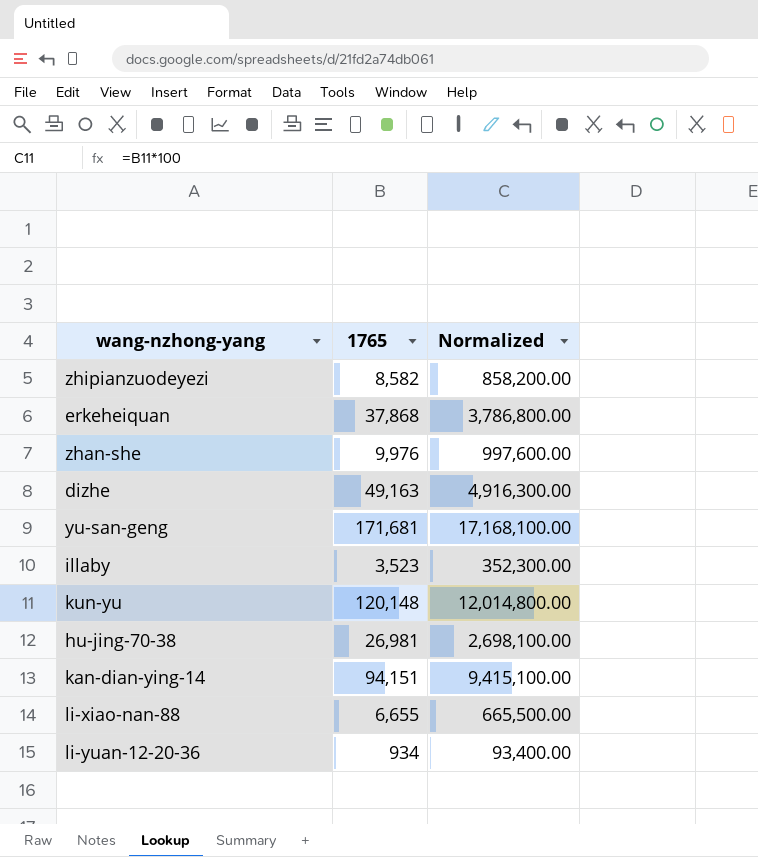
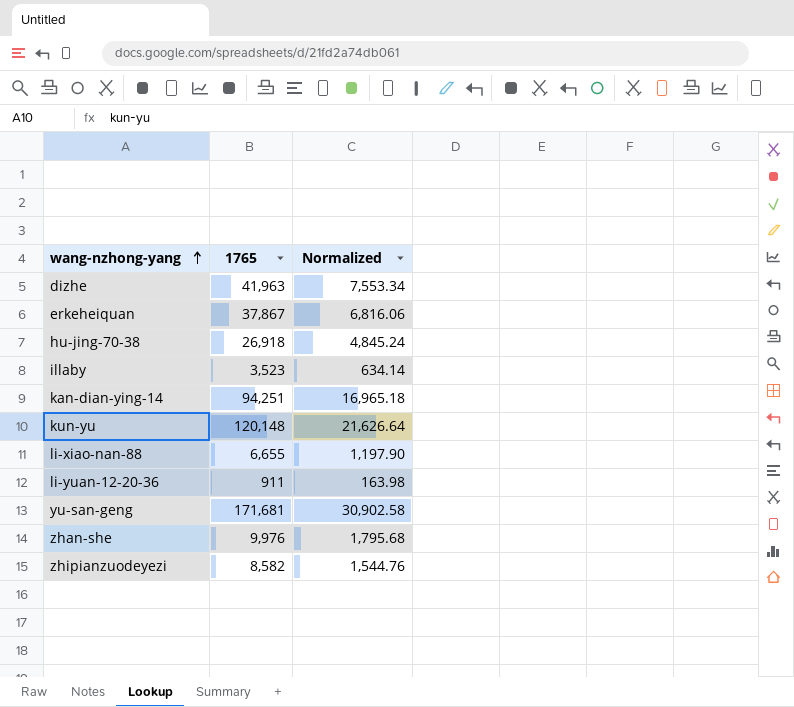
row order: none -> wang-nzhong-yang ascending
column Normalized | formula: [1765] * 100 -> [1765] * 0.18
dizhe | 1765: 49,163 -> 41,963
erkeheiquan | 1765: 37,868 -> 37,867
hu-jing-70-38 | 1765: 26,981 -> 26,918
kan-dian-ying-14 | 1765: 94,151 -> 94,251
li-yuan-12-20-36 | 1765: 934 -> 911

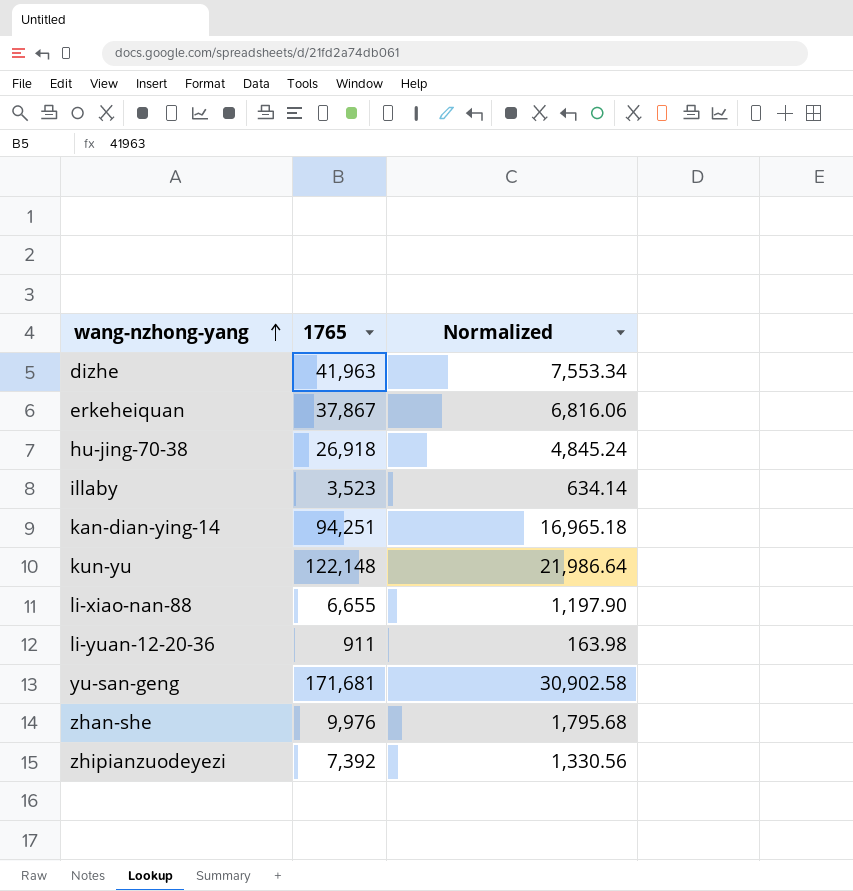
kun-yu | 1765: 120,148 -> 122,148
kun-yu | Normalized: 21,626.64 -> 21,986.64
zhipianzuodeyezi | 1765: 8,582 -> 7,392
zhipianzuodeyezi | Normalized: 1,544.76 -> 1,330.56

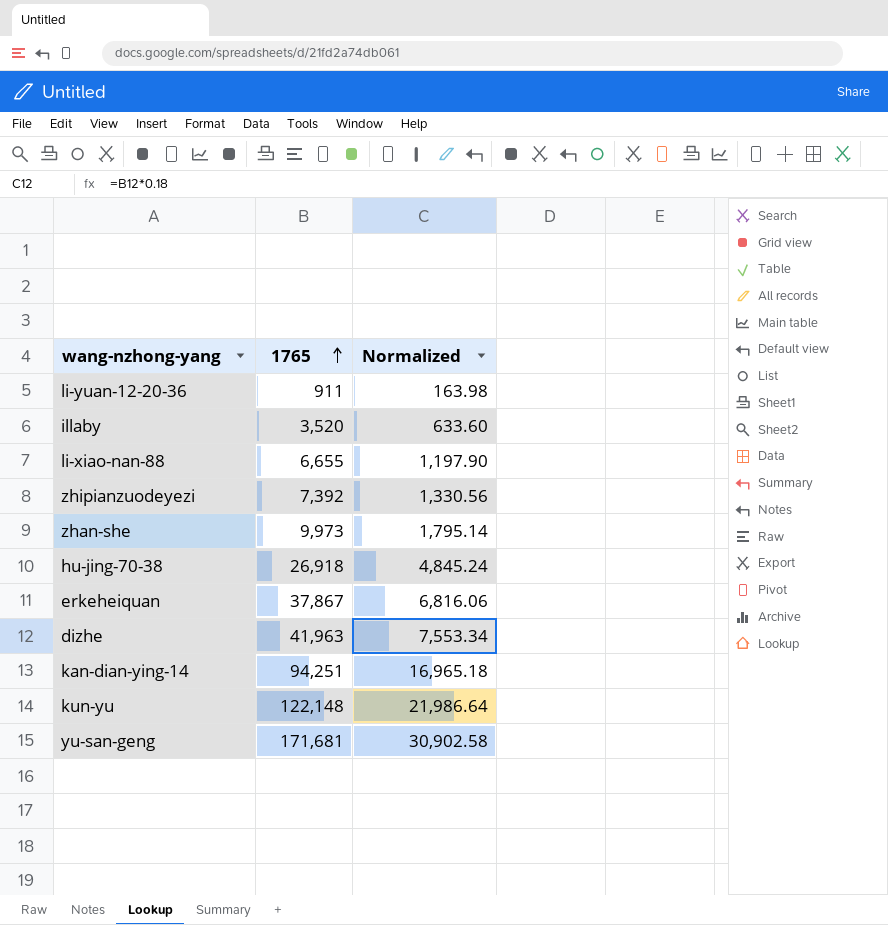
row order: wang-nzhong-yang ascending -> 1765 ascending
illaby | 1765: 3,523 -> 3,520
illaby | Normalized: 634.14 -> 633.60
zhan-she | 1765: 9,976 -> 9,973
zhan-she | Normalized: 1,795.68 -> 1,795.14

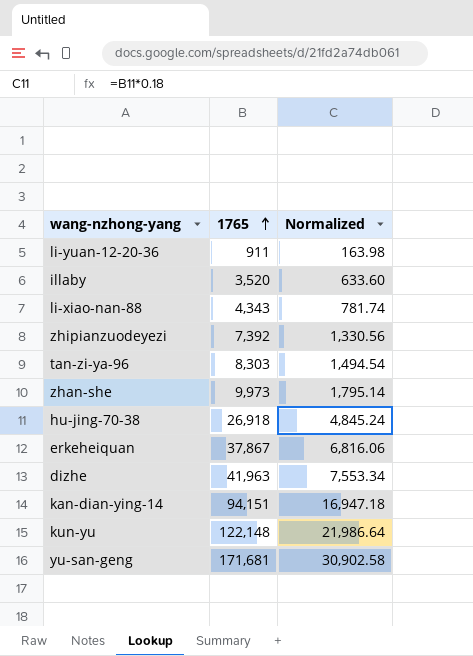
li-xiao-nan-88 | 1765: 6,655 -> 4,343
li-xiao-nan-88 | Normalized: 1,197.90 -> 781.74
row tan-zi-ya-96: none -> 8,303 | 1,494.54
kan-dian-ying-14 | 1765: 94,251 -> 94,151
kan-dian-ying-14 | Normalized: 16,965.18 -> 16,947.18

